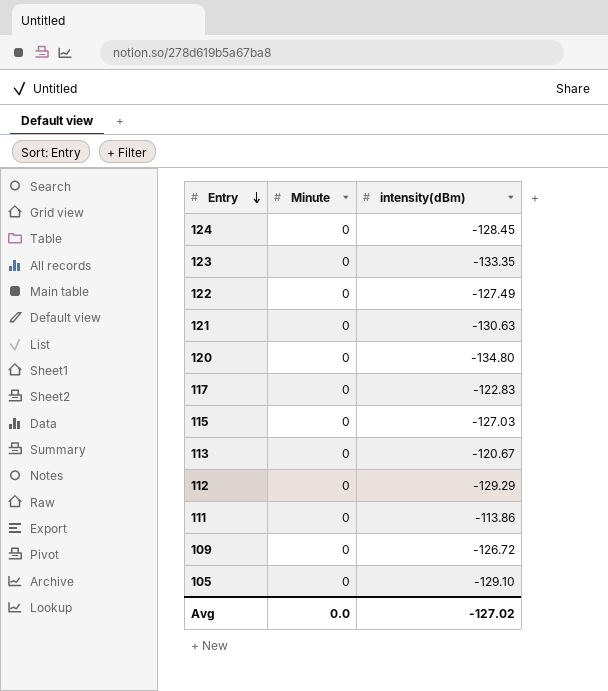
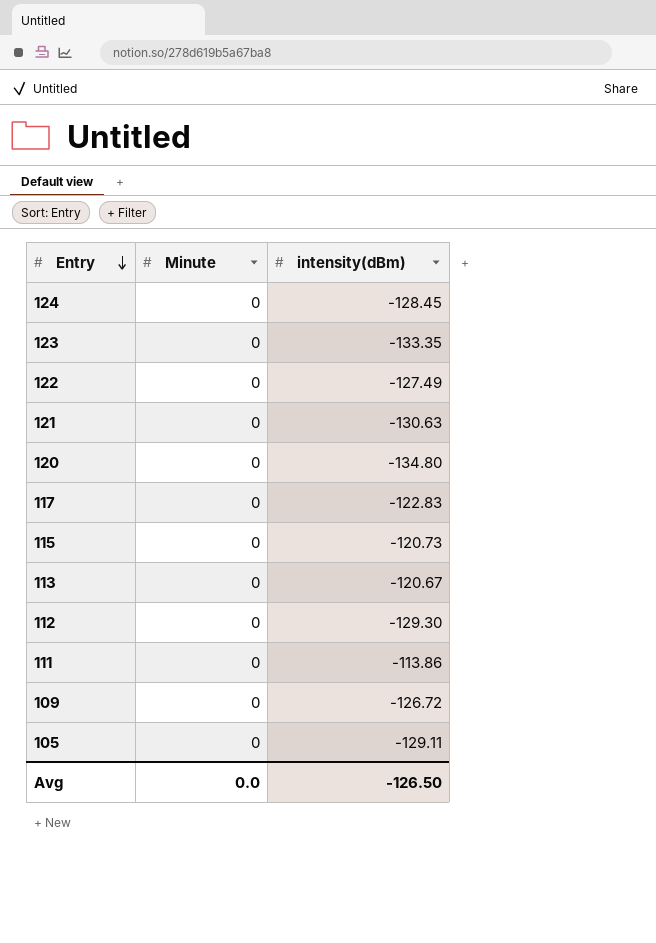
115 | intensity(dBm): -127.03 -> -120.73
112 | intensity(dBm): -129.29 -> -129.30
105 | intensity(dBm): -129.10 -> -129.11
Avg | intensity(dBm): -127.02 -> -126.50

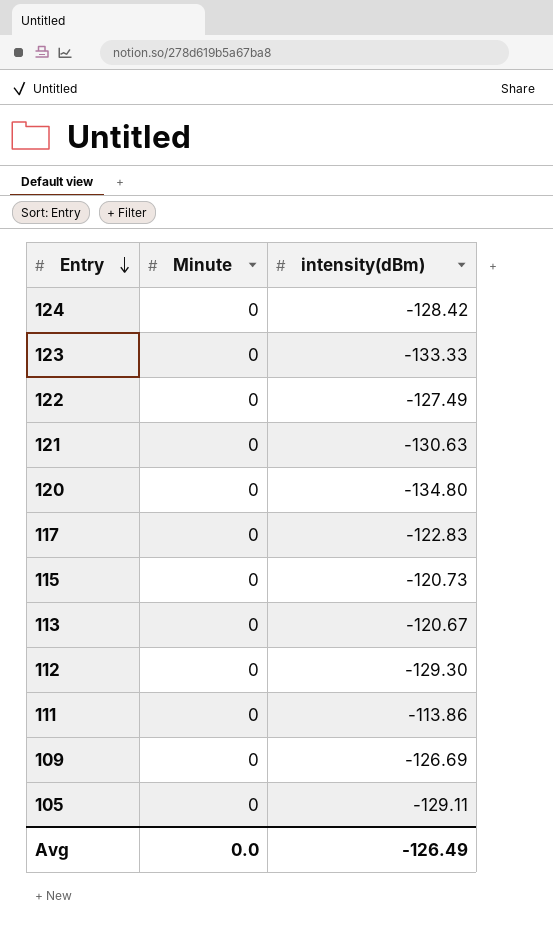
124 | intensity(dBm): -128.45 -> -128.42
123 | intensity(dBm): -133.35 -> -133.33
109 | intensity(dBm): -126.72 -> -126.69
Avg | intensity(dBm): -126.50 -> -126.49

